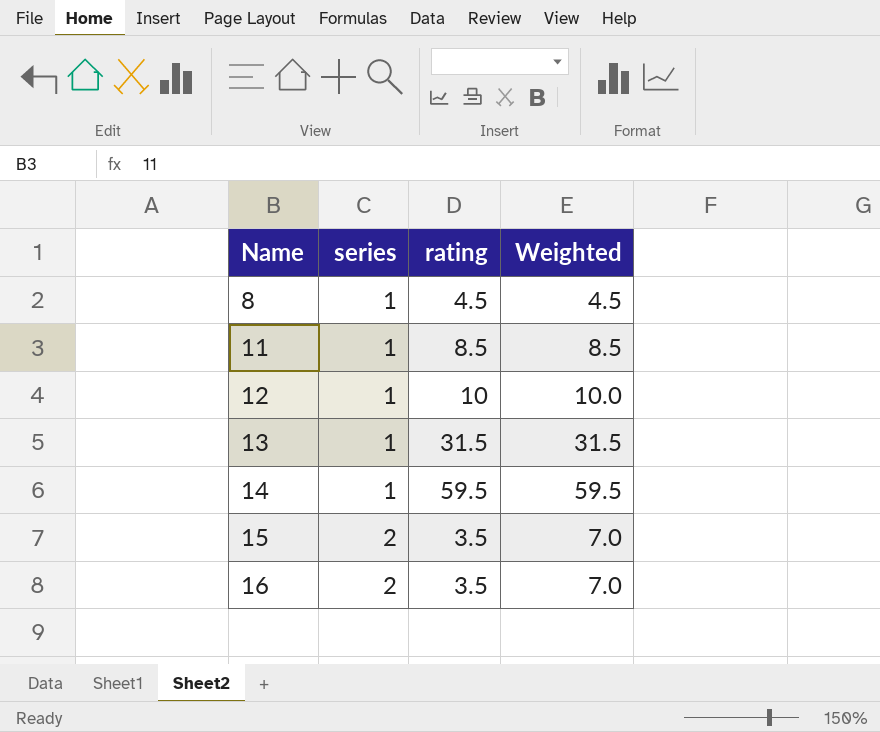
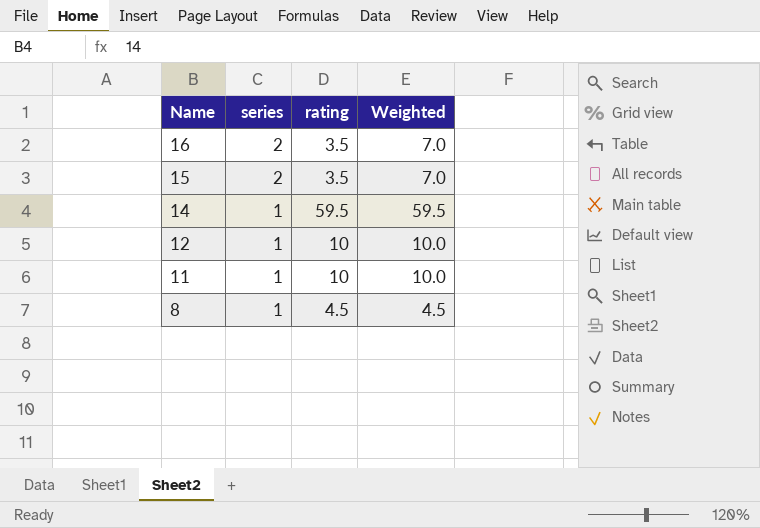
row order: Name ascending -> Name descending
row 13: 1 | 31.5 | 31.5 -> none
11 | rating: 8.5 -> 10
11 | Weighted: 8.5 -> 10.0

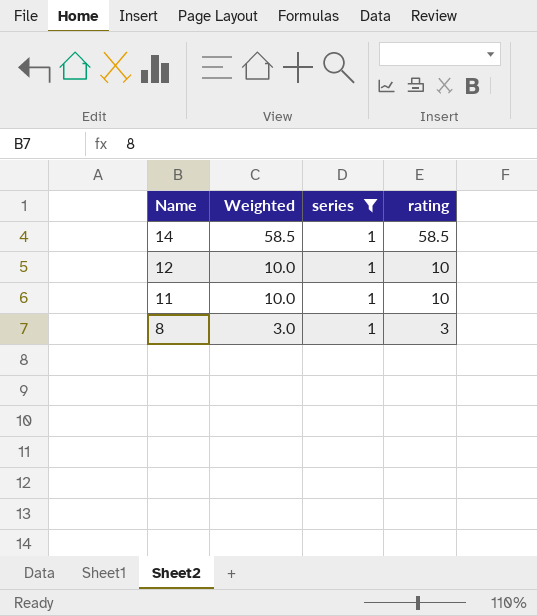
filter: none -> series = 1
column Weighted | position: 4 -> 2
14 | Weighted: 59.5 -> 58.5
14 | rating: 59.5 -> 58.5
8 | Weighted: 4.5 -> 3.0
8 | rating: 4.5 -> 3

